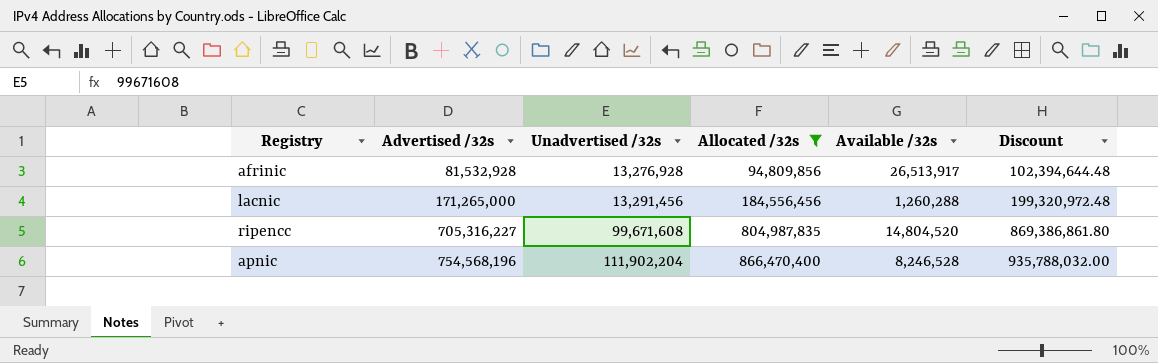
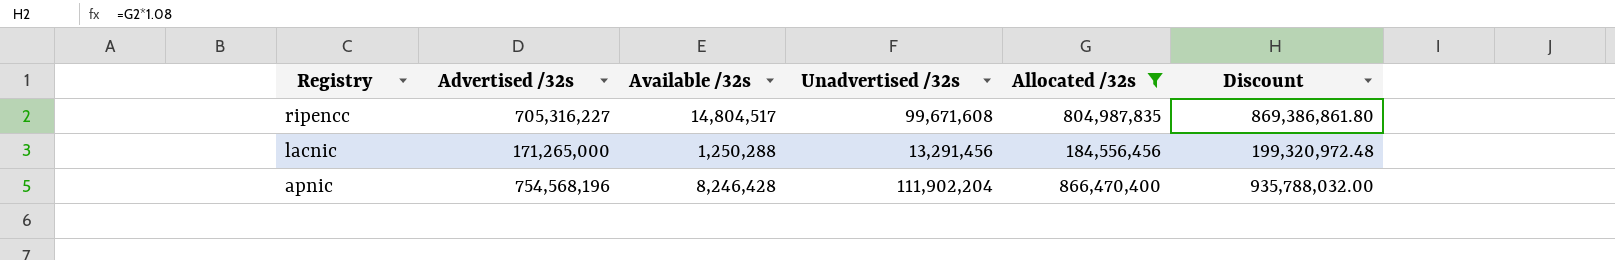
row order: Advertised /32s ascending -> Registry descending
column Available /32s | position: 5 -> 3
row afrinic: 81,532,928 | 13,276,928 | 94,809,856 | 26,513,917 | 102,394,644.48 -> none
ripencc | Available /32s: 14,804,520 -> 14,804,517
lacnic | Available /32s: 1,260,288 -> 1,250,288
apnic | Available /32s: 8,246,528 -> 8,246,428

